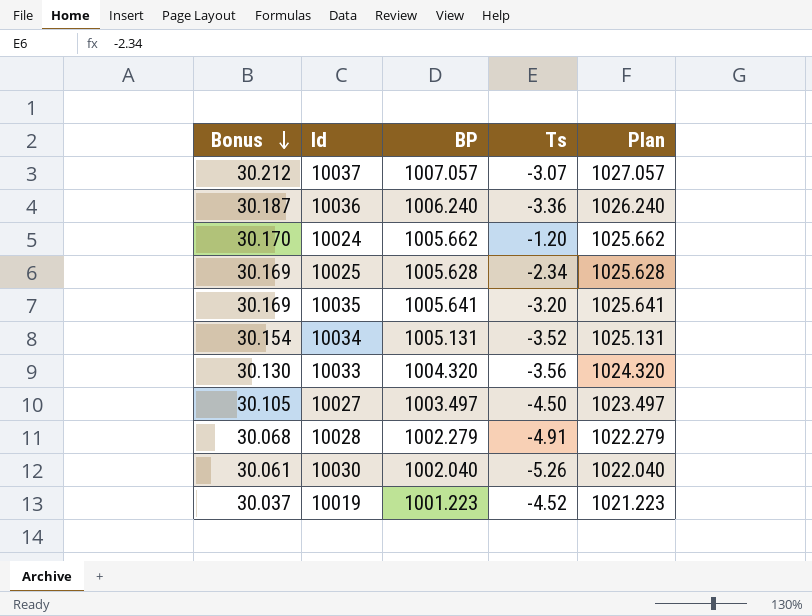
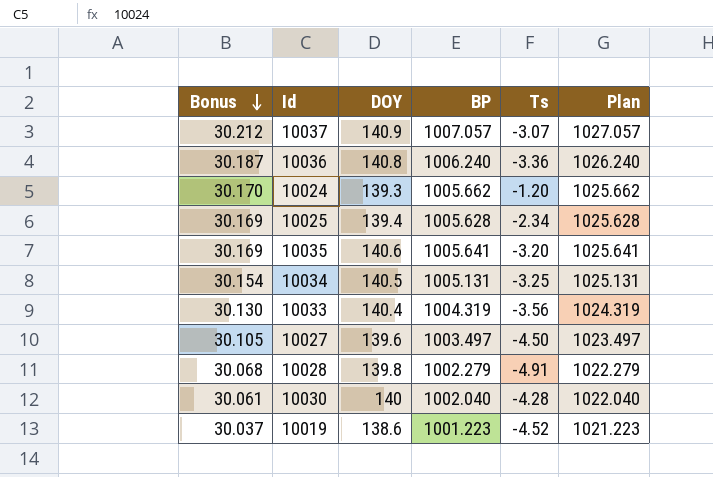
column DOY | position: none -> 3
10034 | Ts: -3.52 -> -3.25
10033 | BP: 1004.320 -> 1004.319
10033 | Plan: 1024.320 -> 1024.319
10030 | Ts: -5.26 -> -4.28

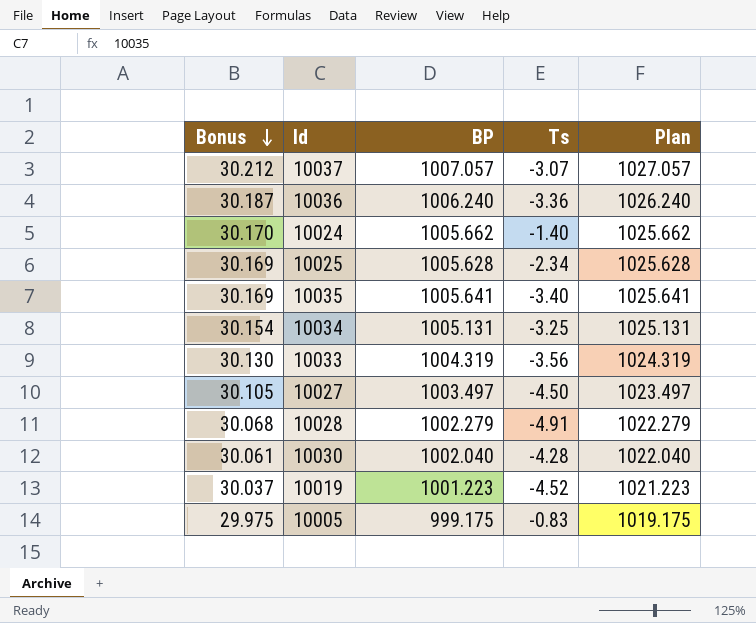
column DOY | position: 3 -> none
10024 | Ts: -1.20 -> -1.40
10035 | Ts: -3.20 -> -3.40
row 10005: none -> 29.975 | 999.175 | -0.83 | 1019.175

